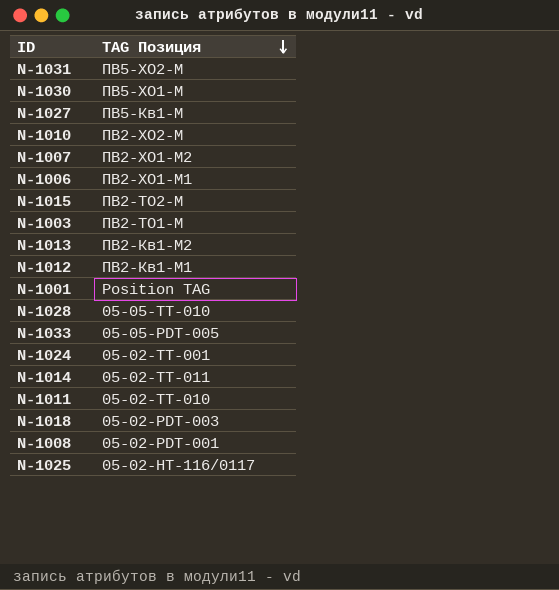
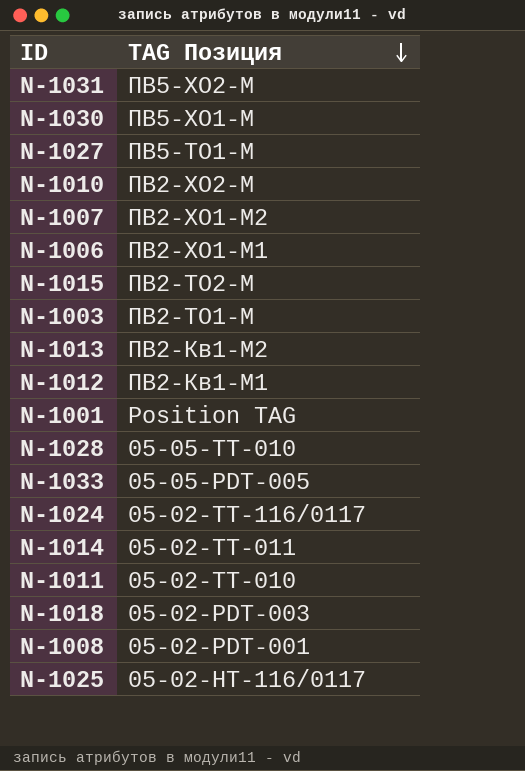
N-1027 | TAG Позиция: ПВ5-Кв1-М -> ПВ5-ТО1-М
N-1024 | TAG Позиция: 05-02-ТТ-001 -> 05-02-ТT-116/0117

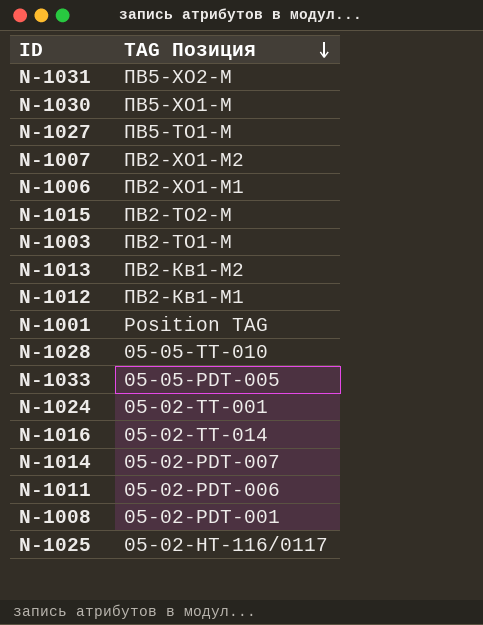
row N-1010: ПВ2-ХО2-М -> none
row N-1018: 05-02-PDT-003 -> none
N-1024 | TAG Позиция: 05-02-ТT-116/0117 -> 05-02-ТТ-001
row N-1016: none -> 05-02-TT-014
N-1014 | TAG Позиция: 05-02-TT-011 -> 05-02-PDT-007
N-1011 | TAG Позиция: 05-02-TT-010 -> 05-02-PDT-006

